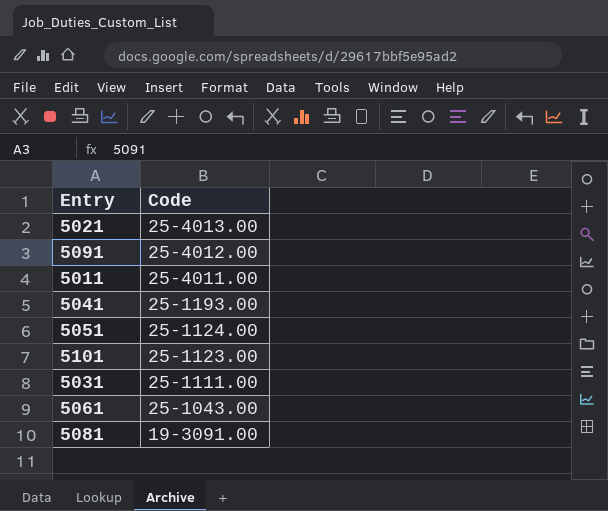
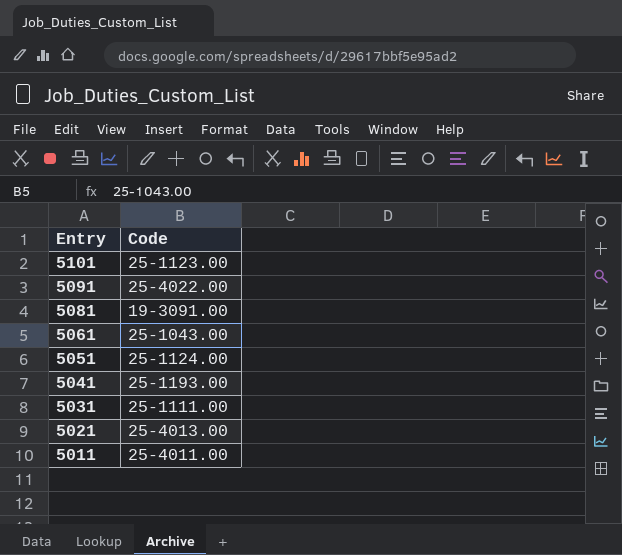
row order: Code descending -> Entry descending
5091 | Code: 25-4012.00 -> 25-4022.00

